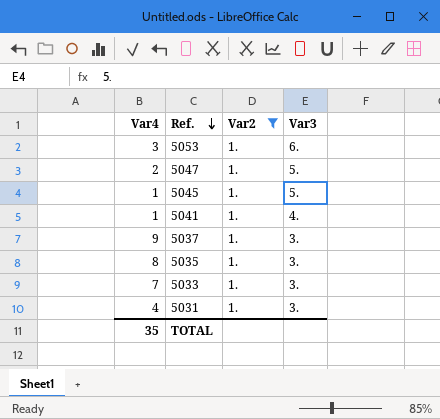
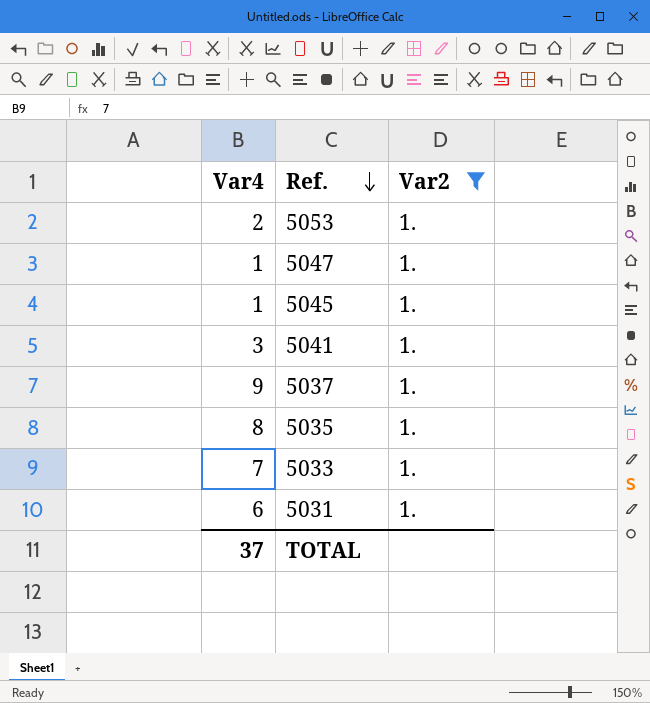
column Var3 | position: 4 -> none
5053 | Var4: 3 -> 2
5047 | Var4: 2 -> 1
5041 | Var4: 1 -> 3
5031 | Var4: 4 -> 6
TOTAL | Var4: 35 -> 37

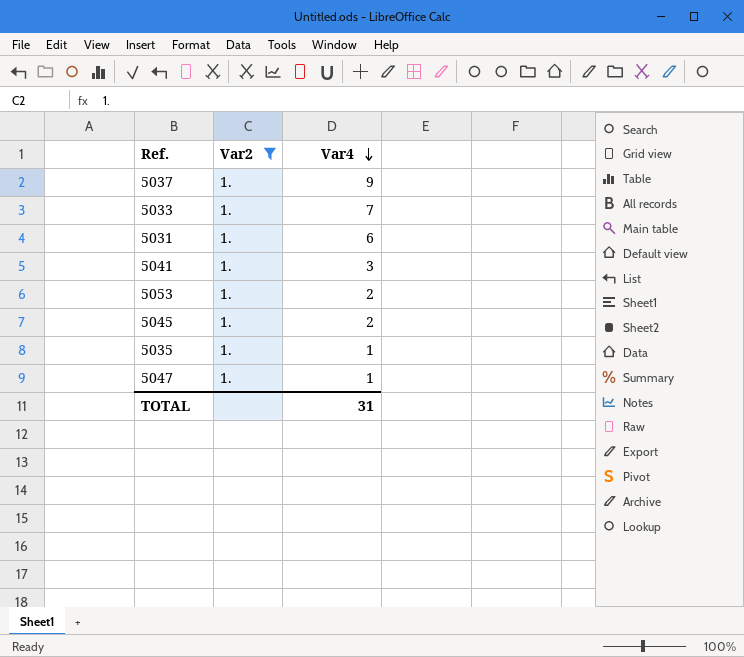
row order: Ref. descending -> Var4 descending
column Var4 | position: 1 -> 3
5045 | Var4: 1 -> 2
5035 | Var4: 8 -> 1
TOTAL | Var4: 37 -> 31

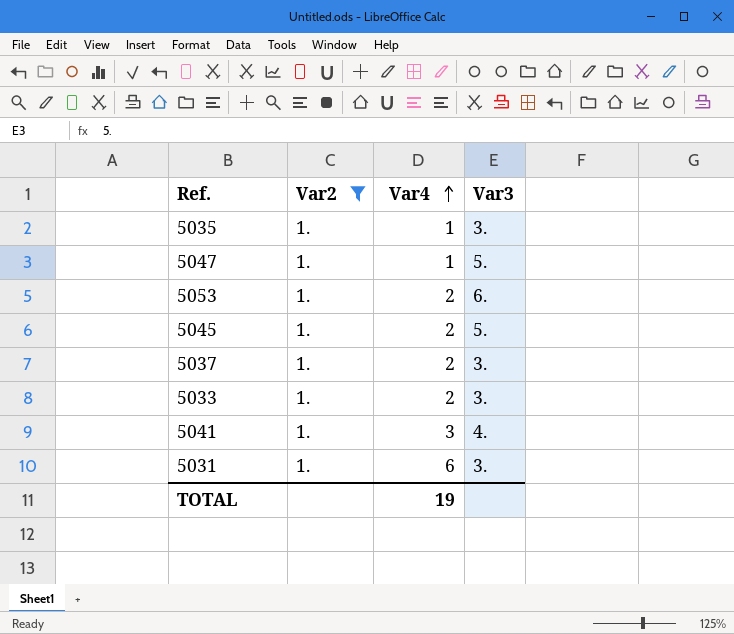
row order: Var4 descending -> Var4 ascending
column Var3 | position: none -> 4
5037 | Var4: 9 -> 2
5033 | Var4: 7 -> 2
TOTAL | Var4: 31 -> 19

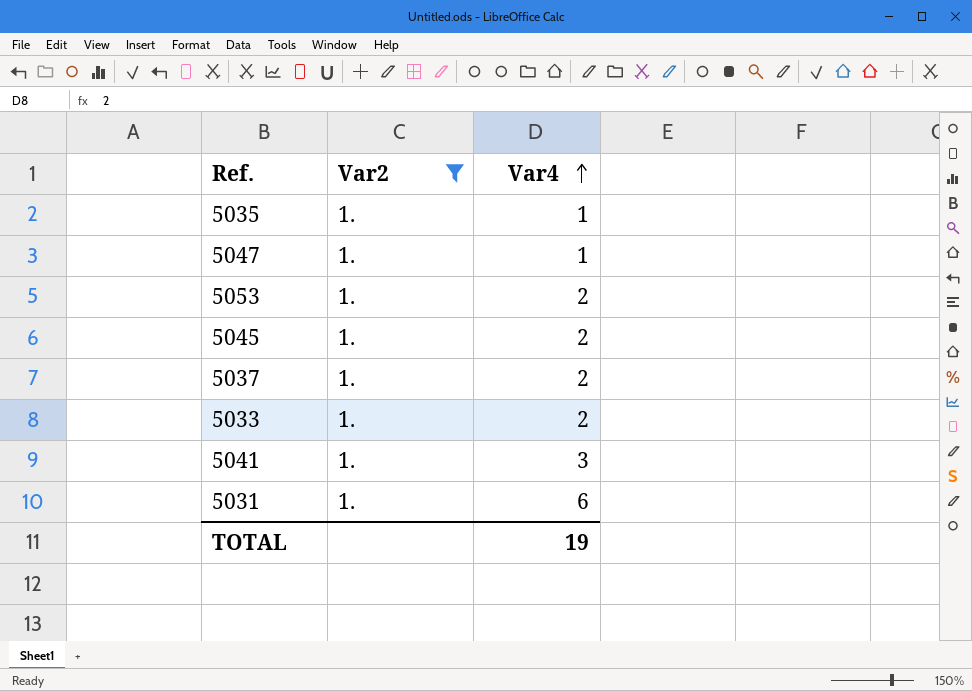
column Var3 | position: 4 -> none

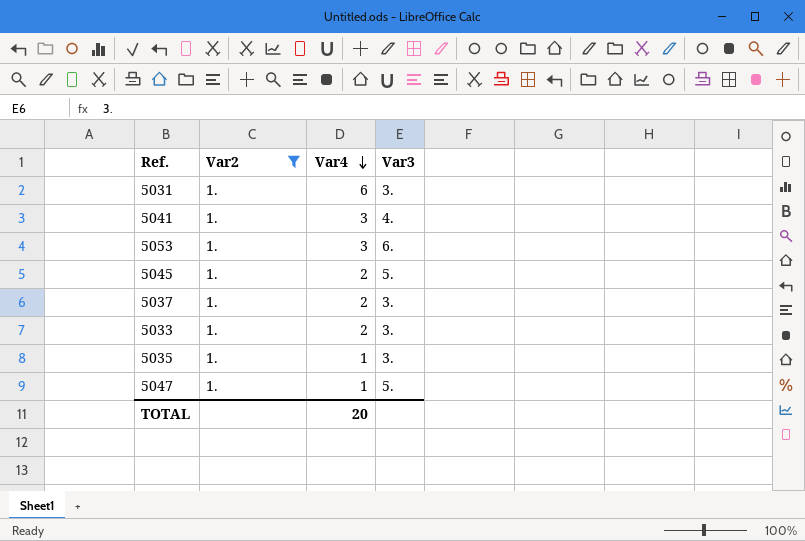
row order: Var4 ascending -> Var4 descending
column Var3 | position: none -> 4
5053 | Var4: 2 -> 3
TOTAL | Var4: 19 -> 20

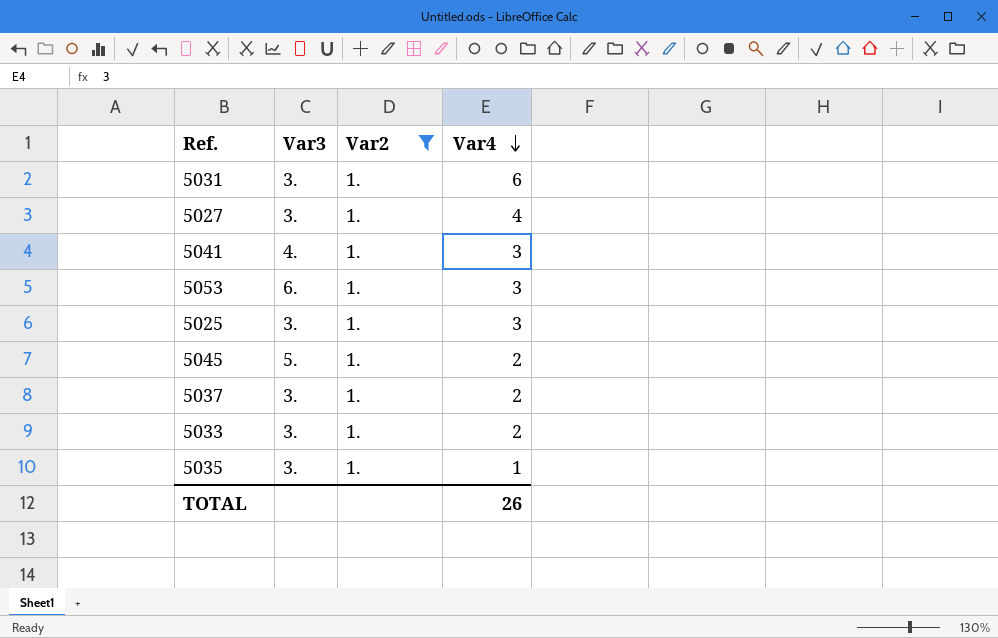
column Var3 | position: 4 -> 2
row 5047: 1. | 1 | 5. -> none
row 5027: none -> 3. | 1. | 4
row 5025: none -> 3. | 1. | 3
TOTAL | Var4: 20 -> 26

